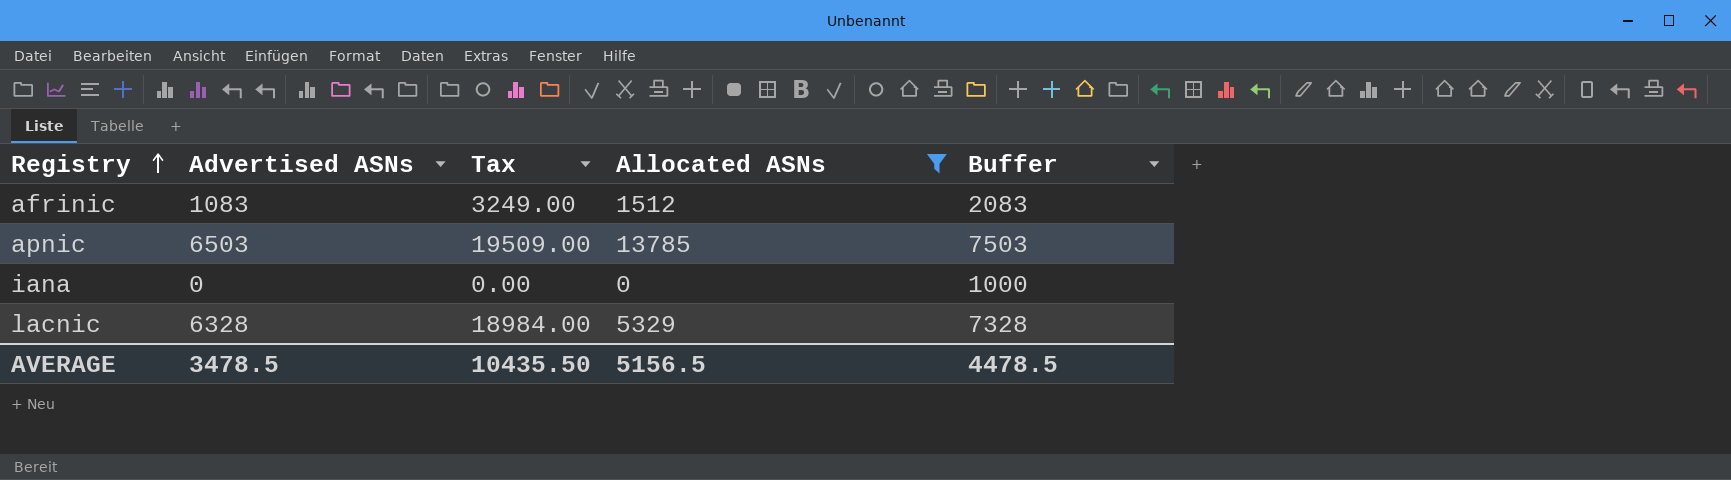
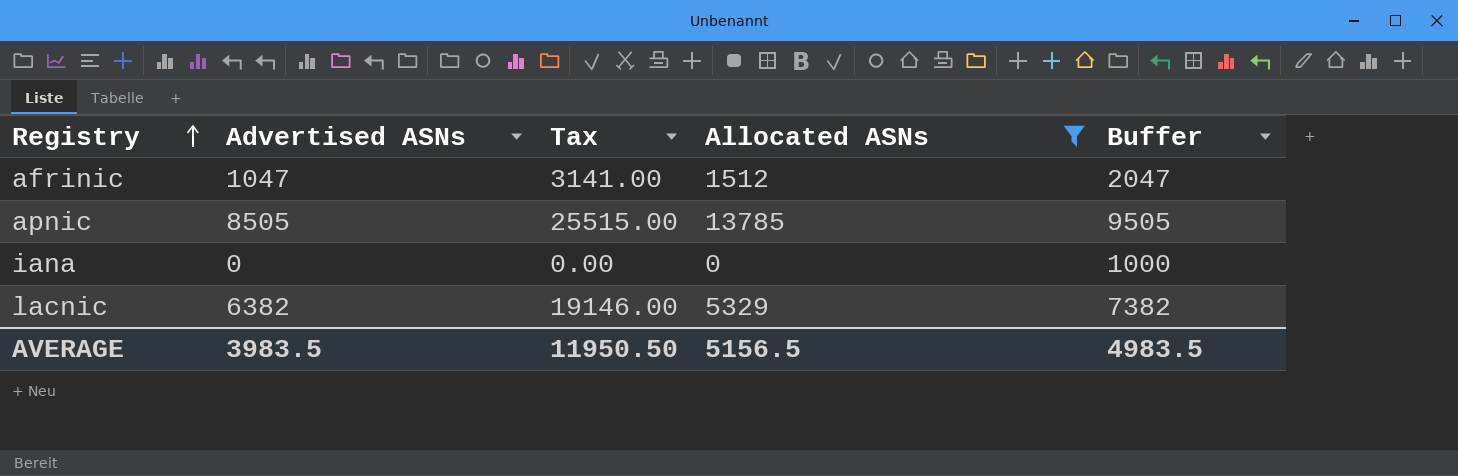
afrinic | Advertised ASNs: 1083 -> 1047
afrinic | Tax: 3249.00 -> 3141.00
afrinic | Buffer: 2083 -> 2047
apnic | Advertised ASNs: 6503 -> 8505
apnic | Tax: 19509.00 -> 25515.00
apnic | Buffer: 7503 -> 9505
lacnic | Advertised ASNs: 6328 -> 6382
lacnic | Tax: 18984.00 -> 19146.00
lacnic | Buffer: 7328 -> 7382
AVERAGE | Advertised ASNs: 3478.5 -> 3983.5
AVERAGE | Tax: 10435.50 -> 11950.50
AVERAGE | Buffer: 4478.5 -> 4983.5

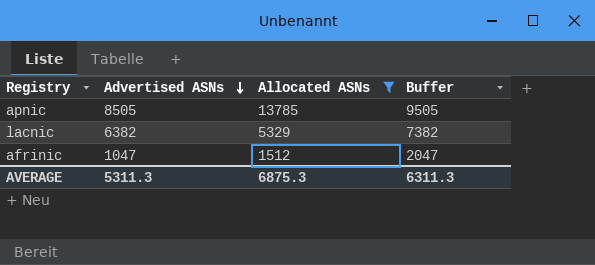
row order: Registry ascending -> Advertised ASNs descending
column Tax | formula: [Advertised ASNs] * 3 -> none
row iana: 0 | 0.00 | 0 | 1000 -> none
AVERAGE | Advertised ASNs: 3983.5 -> 5311.3
AVERAGE | Allocated ASNs: 5156.5 -> 6875.3
AVERAGE | Buffer: 4983.5 -> 6311.3

